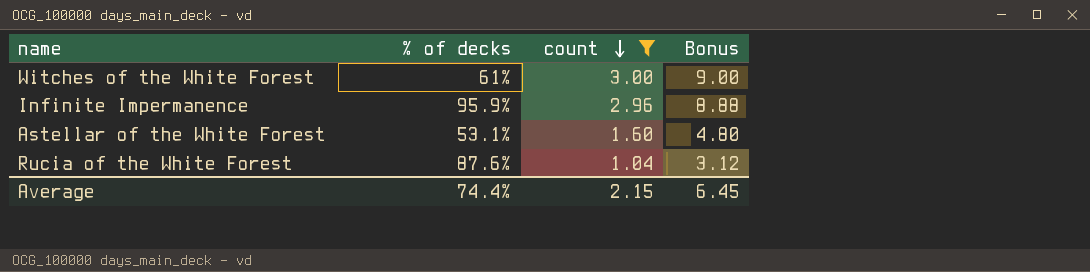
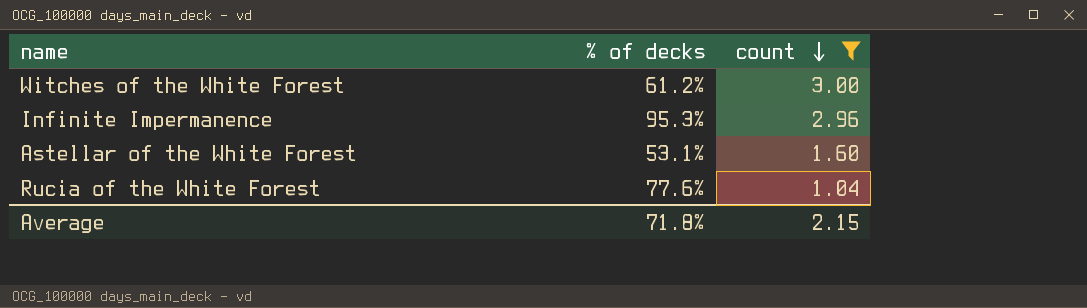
column Bonus | formula: [count] * 3 -> none
Witches of the White Forest | % of decks: 61% -> 61.2%
Infinite Impermanence | % of decks: 95.9% -> 95.3%
Rucia of the White Forest | % of decks: 87.6% -> 77.6%
Average | % of decks: 74.4% -> 71.8%

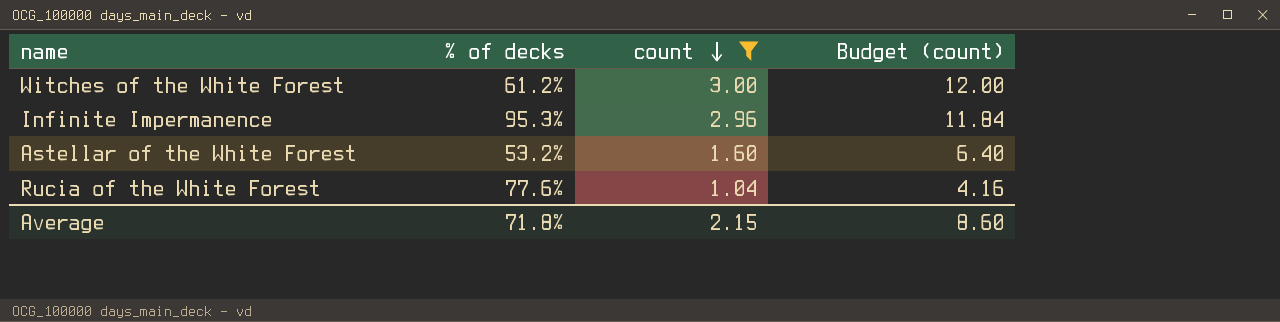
column Budget (count) | formula: none -> [count] * 4
Astellar of the White Forest | % of decks: 53.1% -> 53.2%

